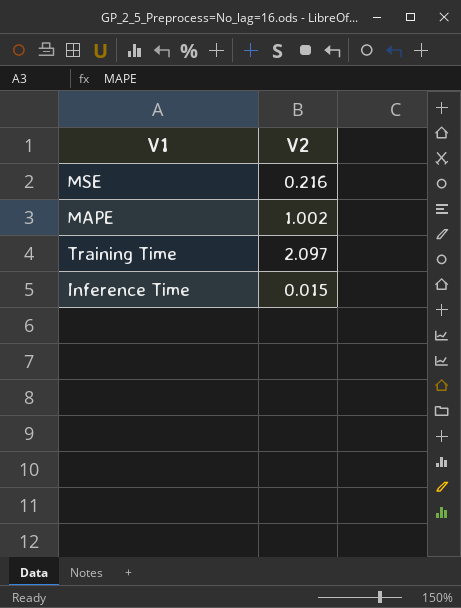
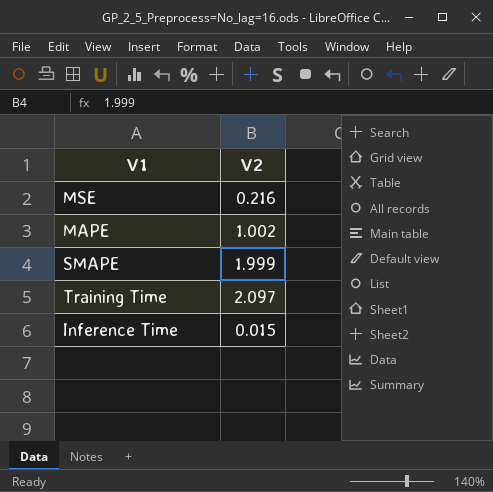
row SMAPE: none -> 1.999

